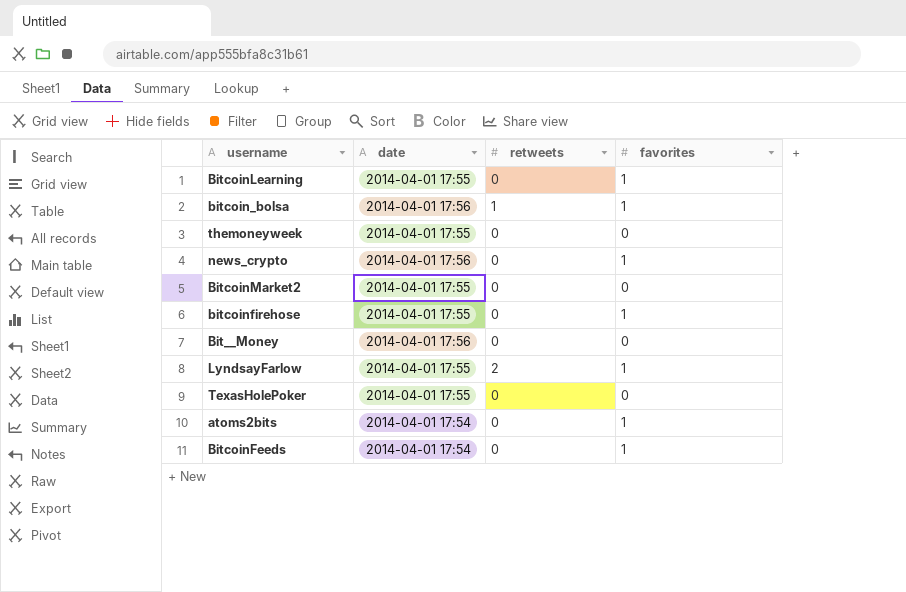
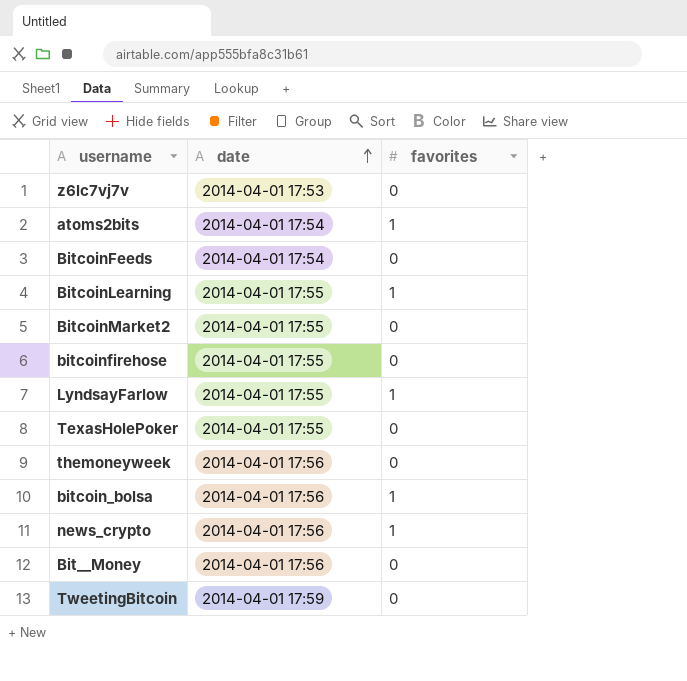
row order: none -> date ascending
column retweets | position: 3 -> none
row z6lc7vj7v: none -> 2014-04-01 17:53 | 0
BitcoinFeeds | favorites: 1 -> 0
bitcoinfirehose | favorites: 1 -> 0
themoneyweek | date: 2014-04-01 17:55 -> 2014-04-01 17:56
row TweetingBitcoin: none -> 2014-04-01 17:59 | 0

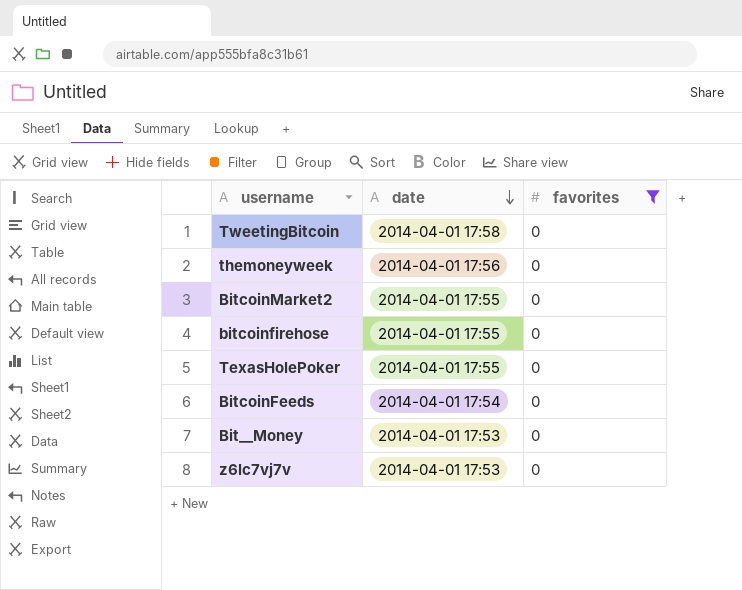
filter: none -> favorites = 0
row order: date ascending -> date descending
TweetingBitcoin | date: 2014-04-01 17:59 -> 2014-04-01 17:58
Bit__Money | date: 2014-04-01 17:56 -> 2014-04-01 17:53

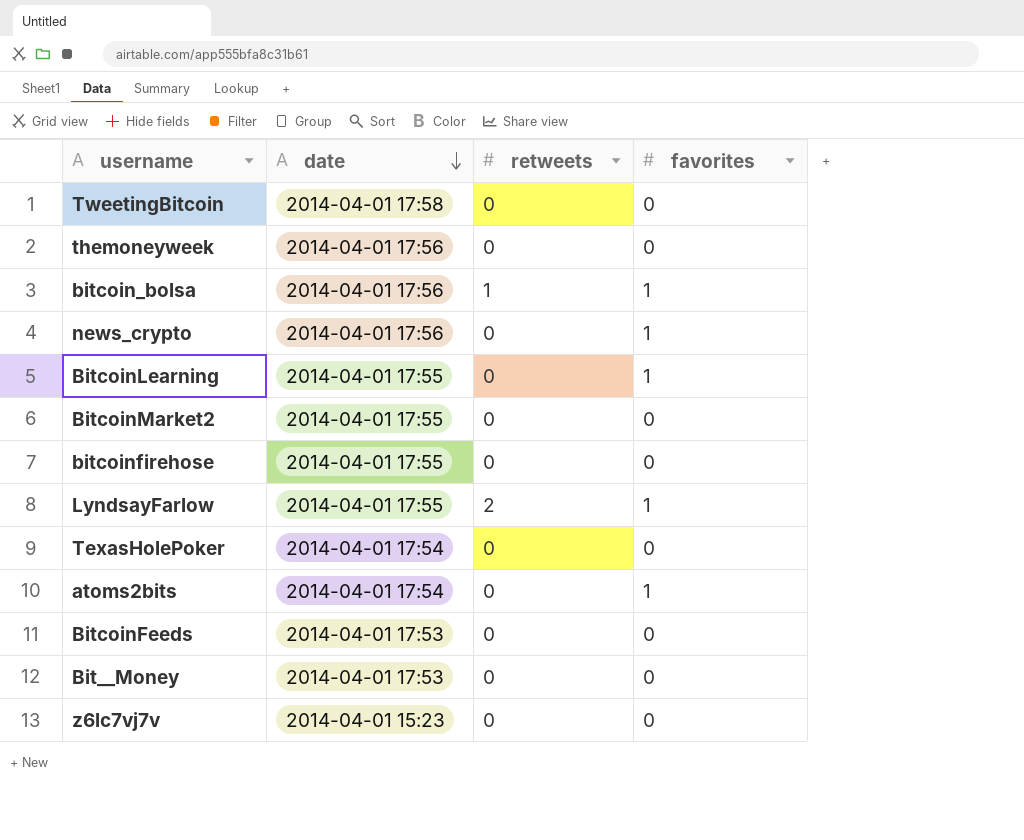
filter: favorites = 0 -> none
column retweets | position: none -> 3
TexasHolePoker | date: 2014-04-01 17:55 -> 2014-04-01 17:54
BitcoinFeeds | date: 2014-04-01 17:54 -> 2014-04-01 17:53
z6lc7vj7v | date: 2014-04-01 17:53 -> 2014-04-01 15:23

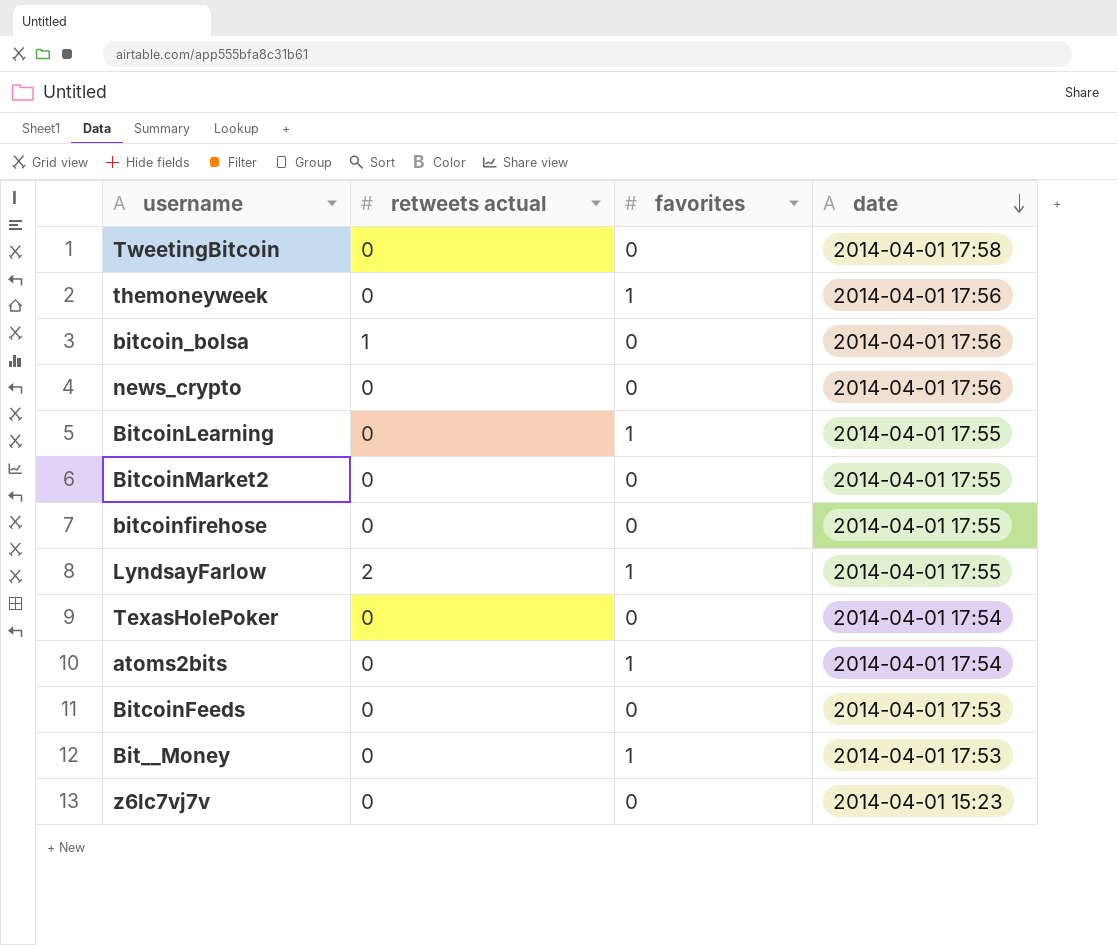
column name: retweets -> retweets actual
column date | position: 2 -> 4
themoneyweek | favorites: 0 -> 1
bitcoin_bolsa | favorites: 1 -> 0
news_crypto | favorites: 1 -> 0
Bit__Money | favorites: 0 -> 1

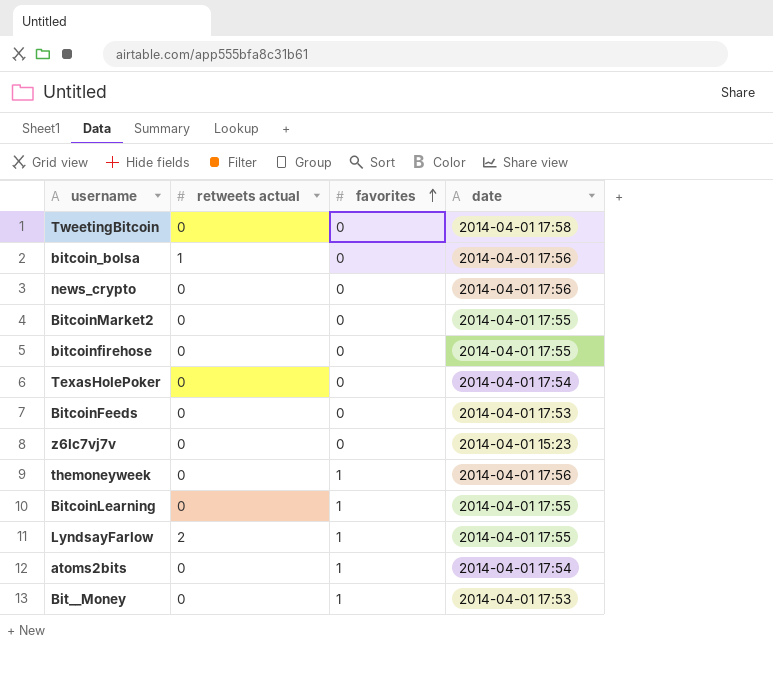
row order: date descending -> favorites ascending

